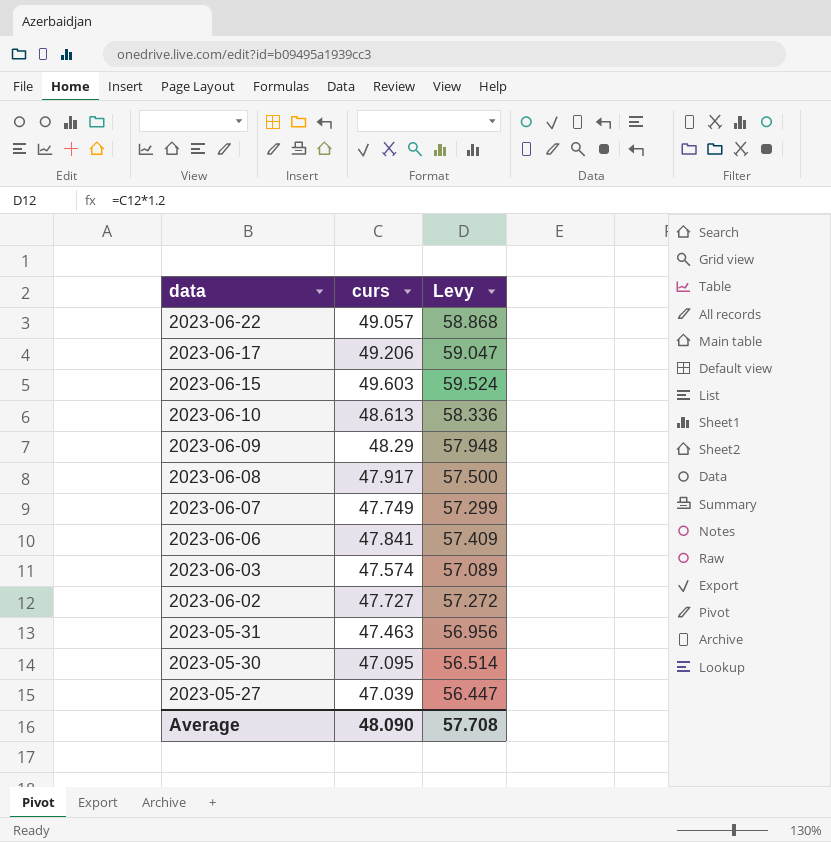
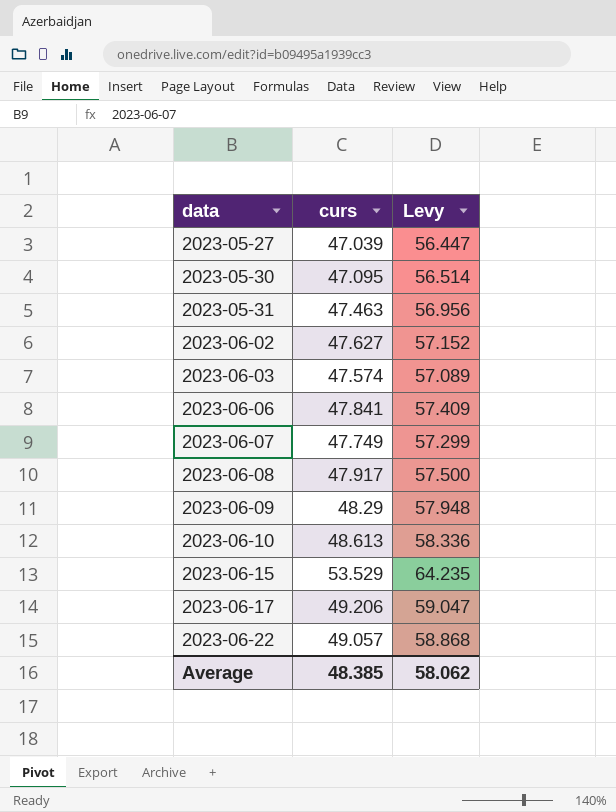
row order: data descending -> data ascending
2023-06-02 | curs: 47.727 -> 47.627
2023-06-02 | Levy: 57.272 -> 57.152
2023-06-15 | curs: 49.603 -> 53.529
2023-06-15 | Levy: 59.524 -> 64.235
Average | curs: 48.090 -> 48.385
Average | Levy: 57.708 -> 58.062

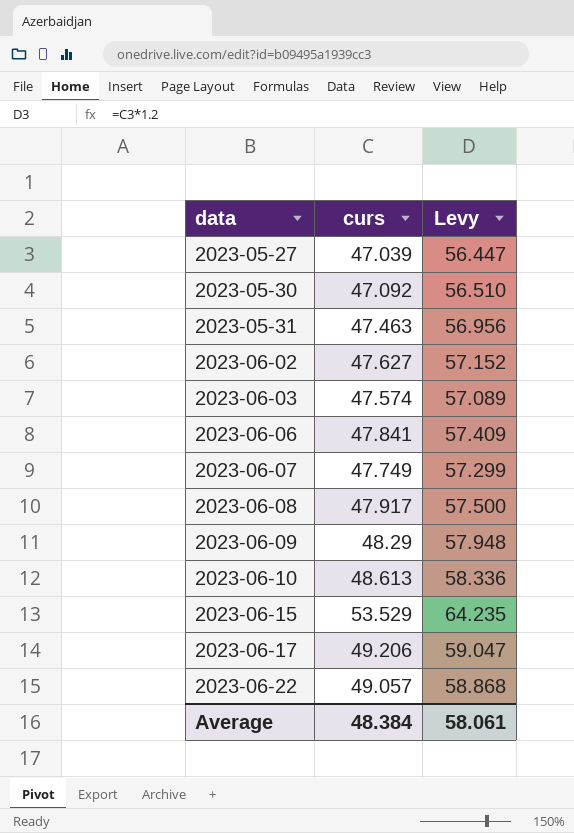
2023-05-30 | curs: 47.095 -> 47.092
2023-05-30 | Levy: 56.514 -> 56.510
Average | curs: 48.385 -> 48.384
Average | Levy: 58.062 -> 58.061

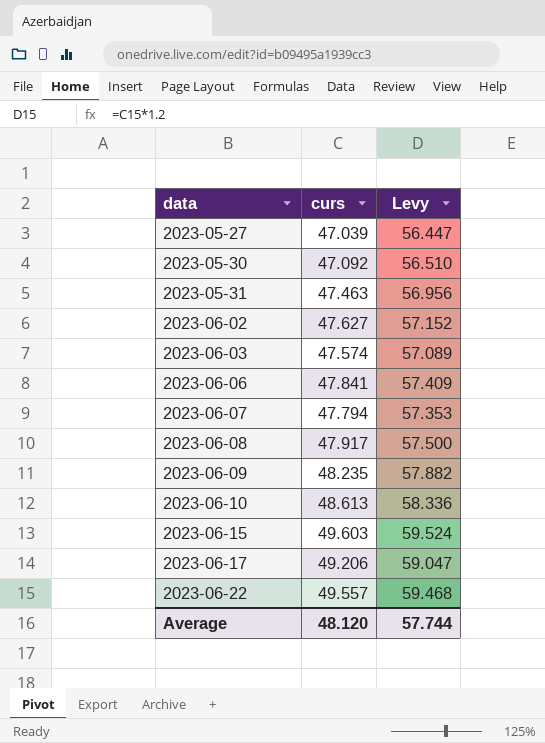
2023-06-07 | curs: 47.749 -> 47.794
2023-06-07 | Levy: 57.299 -> 57.353
2023-06-09 | curs: 48.29 -> 48.235
2023-06-09 | Levy: 57.948 -> 57.882
2023-06-15 | curs: 53.529 -> 49.603
2023-06-15 | Levy: 64.235 -> 59.524
2023-06-22 | curs: 49.057 -> 49.557
2023-06-22 | Levy: 58.868 -> 59.468
Average | curs: 48.384 -> 48.120
Average | Levy: 58.061 -> 57.744

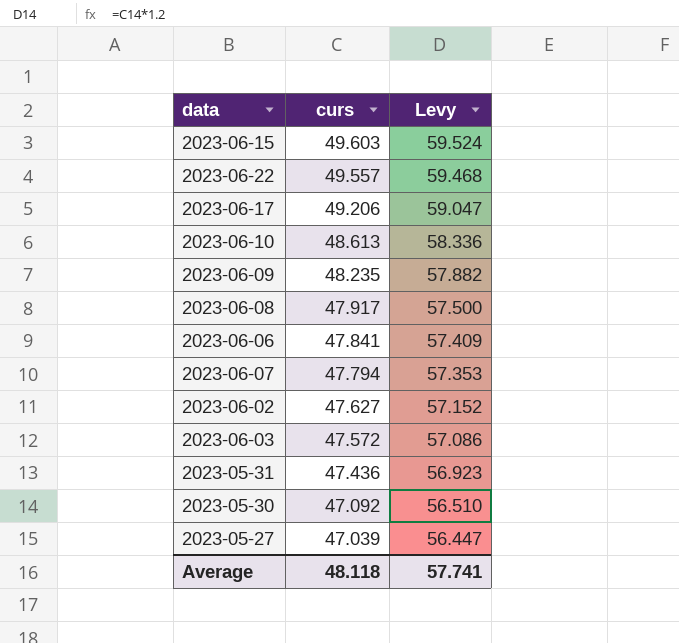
row order: data ascending -> curs descending
2023-06-03 | curs: 47.574 -> 47.572
2023-06-03 | Levy: 57.089 -> 57.086
2023-05-31 | curs: 47.463 -> 47.436
2023-05-31 | Levy: 56.956 -> 56.923
Average | curs: 48.120 -> 48.118
Average | Levy: 57.744 -> 57.741

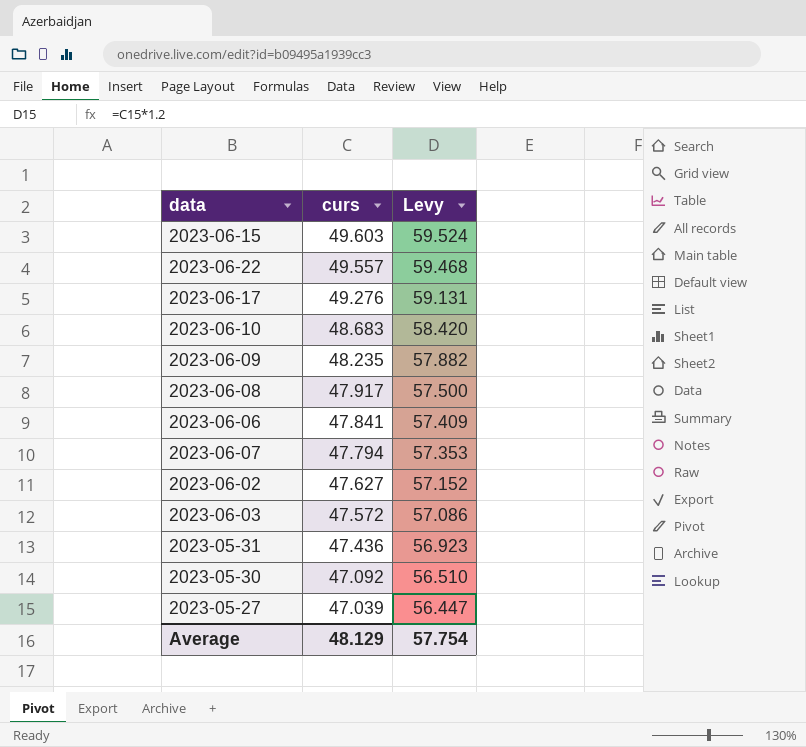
2023-06-17 | curs: 49.206 -> 49.276
2023-06-17 | Levy: 59.047 -> 59.131
2023-06-10 | curs: 48.613 -> 48.683
2023-06-10 | Levy: 58.336 -> 58.420
Average | curs: 48.118 -> 48.129
Average | Levy: 57.741 -> 57.754

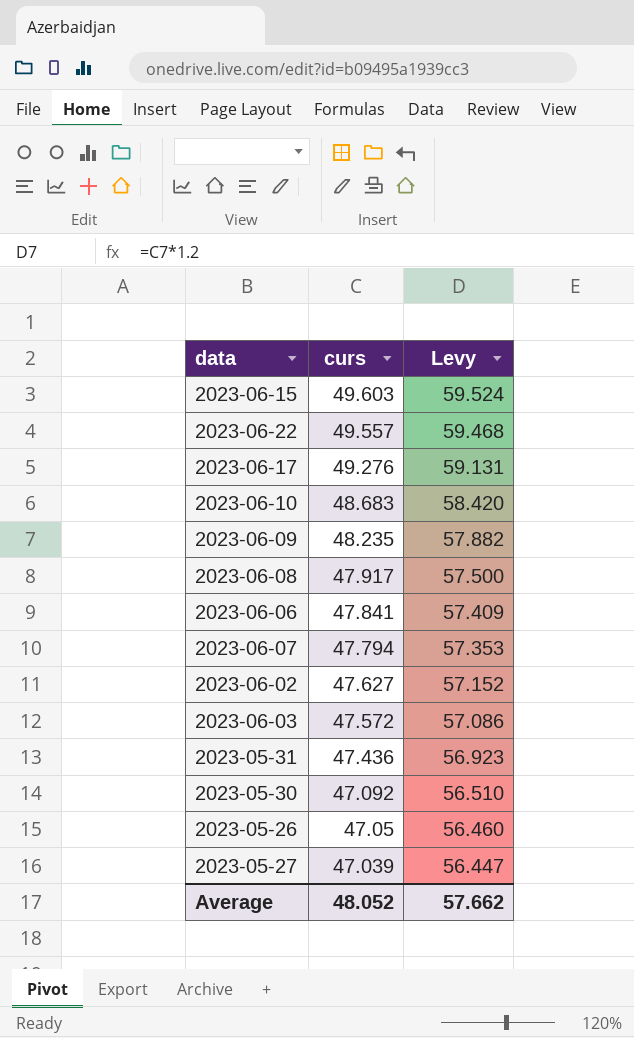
row 2023-05-26: none -> 47.05 | 56.460
Average | curs: 48.129 -> 48.052
Average | Levy: 57.754 -> 57.662

